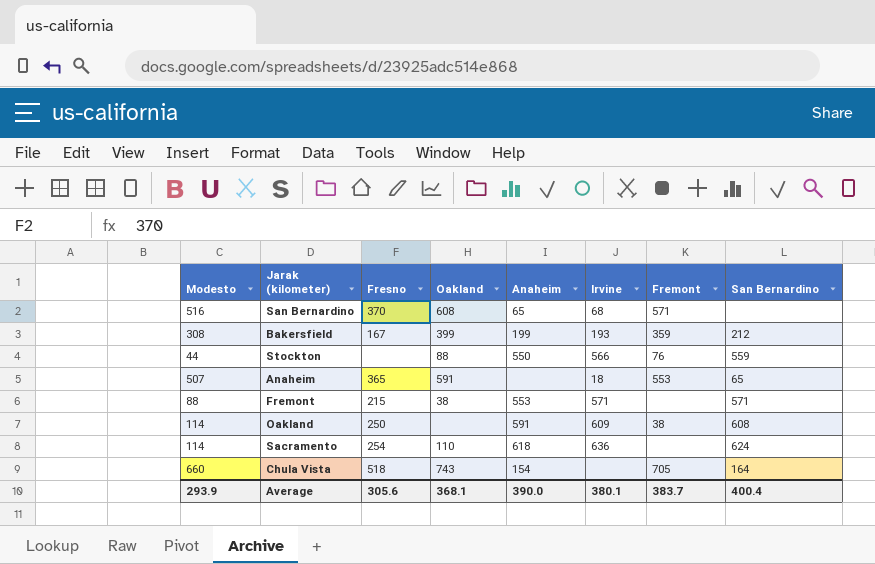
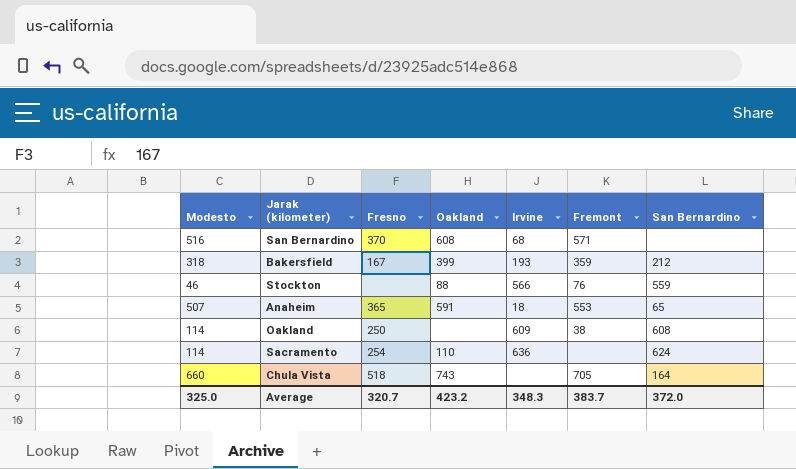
column Anaheim | position: 5 -> none
row Fremont: 88 | 215 | 38 | 553 | 571 | none | 571 -> none
Bakersfield | Modesto: 308 -> 318
Stockton | Modesto: 44 -> 46
Average | Modesto: 293.9 -> 325.0
Average | Fresno: 305.6 -> 320.7
Average | Oakland: 368.1 -> 423.2
Average | Irvine: 380.1 -> 348.3
Average | San Bernardino: 400.4 -> 372.0

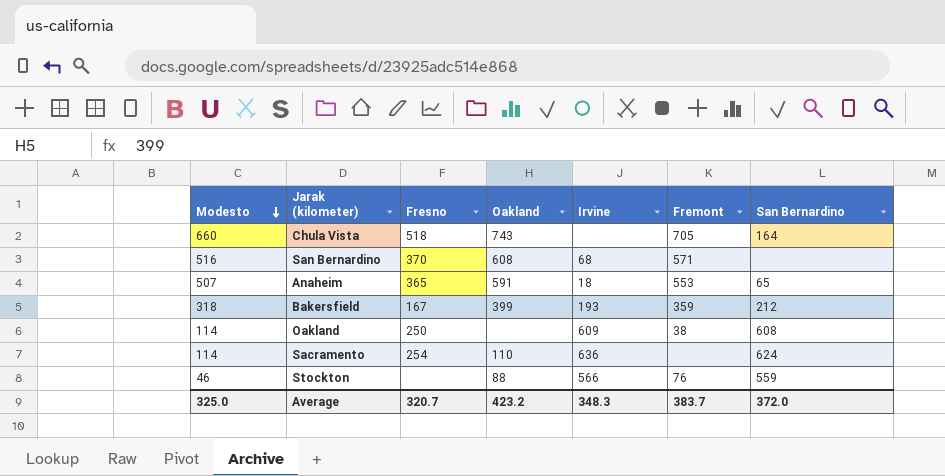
row order: none -> Modesto descending

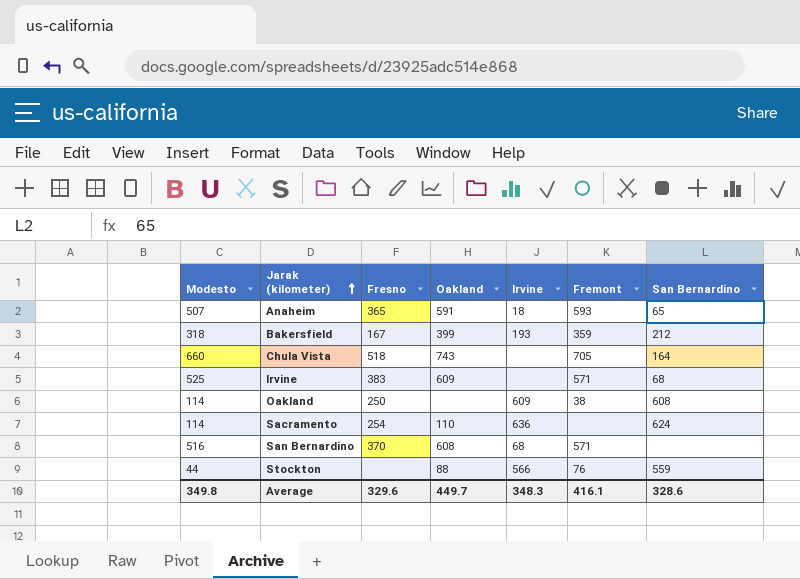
row order: Modesto descending -> Jarak (kilometer) ascending
Anaheim | Fremont: 553 -> 593
row Irvine: none -> 525 | 383 | 609 | none | 571 | 68
Stockton | Modesto: 46 -> 44
Average | Modesto: 325.0 -> 349.8
Average | Fresno: 320.7 -> 329.6
Average | Oakland: 423.2 -> 449.7
Average | Fremont: 383.7 -> 416.1
Average | San Bernardino: 372.0 -> 328.6

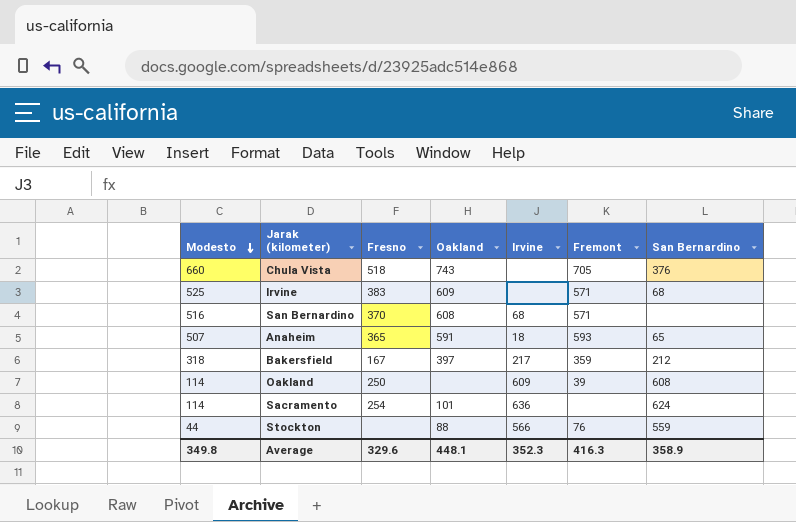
row order: Jarak (kilometer) ascending -> Modesto descending
Chula Vista | San Bernardino: 164 -> 376
Bakersfield | Oakland: 399 -> 397
Bakersfield | Irvine: 193 -> 217
Oakland | Fremont: 38 -> 39
Sacramento | Oakland: 110 -> 101
Average | Oakland: 449.7 -> 448.1
Average | Irvine: 348.3 -> 352.3
Average | Fremont: 416.1 -> 416.3
Average | San Bernardino: 328.6 -> 358.9

